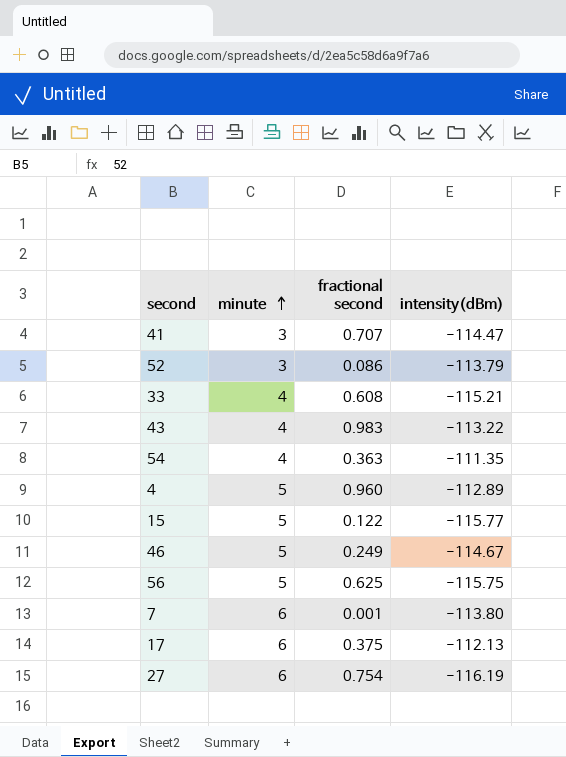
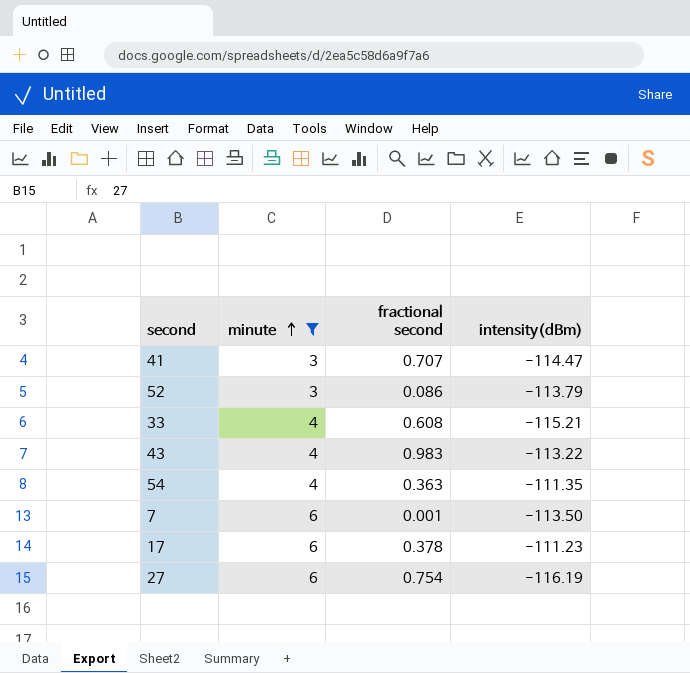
filter: none -> minute != 5
7 | intensity(dBm): -113.80 -> -113.50
17 | fractional second: 0.375 -> 0.378
17 | intensity(dBm): -112.13 -> -111.23

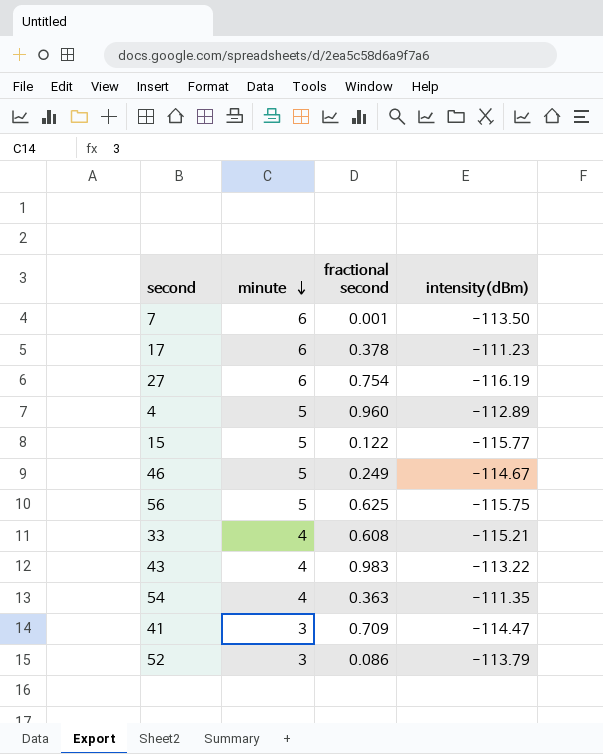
filter: minute != 5 -> none
row order: minute ascending -> minute descending
41 | fractional second: 0.707 -> 0.709

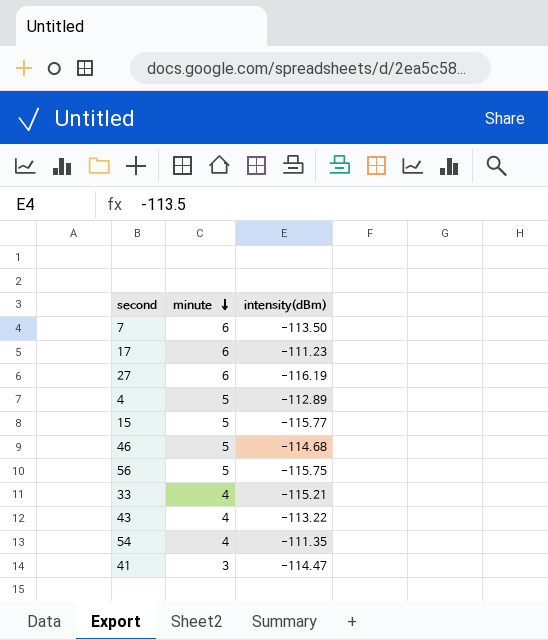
column fractional second | position: 3 -> none
row 52: 3 | 0.086 | -113.79 -> none
46 | intensity(dBm): -114.67 -> -114.68

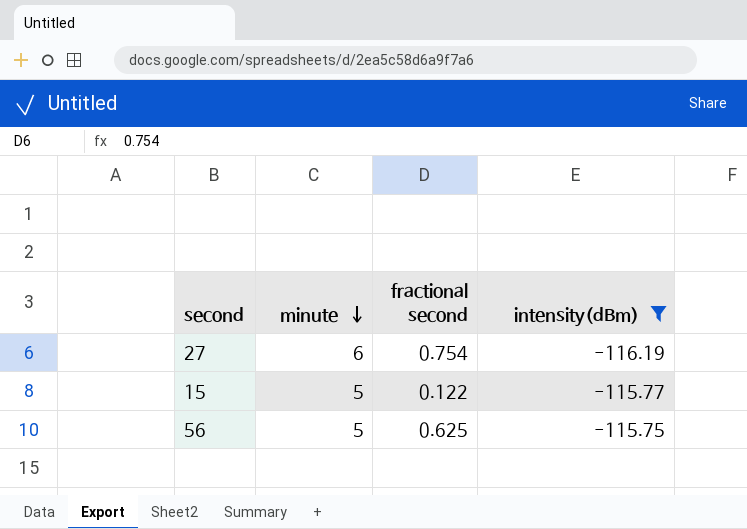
filter: none -> intensity(dBm) <= -115.75
column fractional second | position: none -> 3

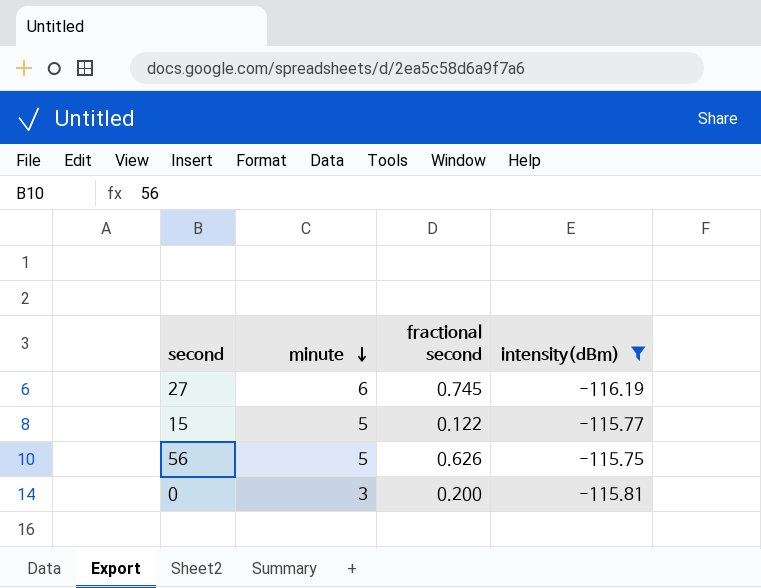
27 | fractional second: 0.754 -> 0.745
56 | fractional second: 0.625 -> 0.626
row 0: none -> 3 | 0.200 | -115.81

